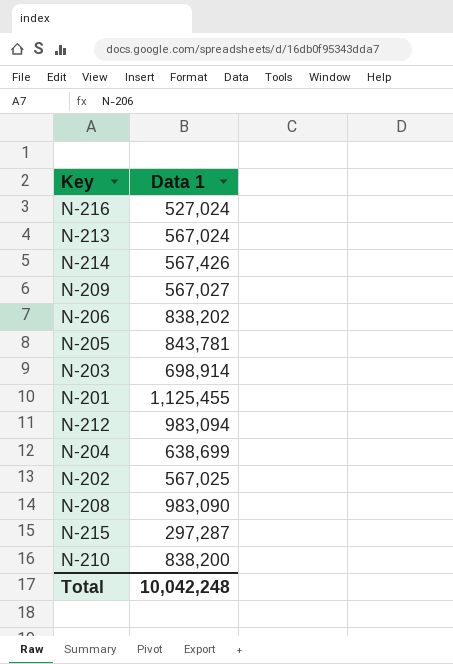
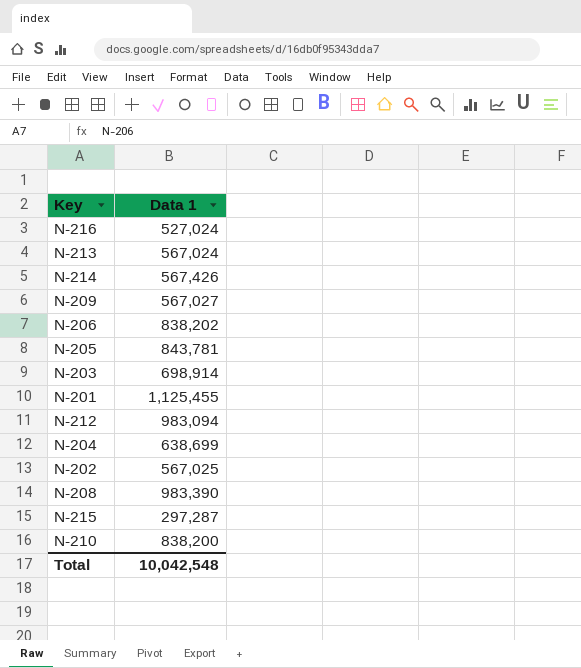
N-208 | Data 1: 983,090 -> 983,390
Total | Data 1: 10,042,248 -> 10,042,548

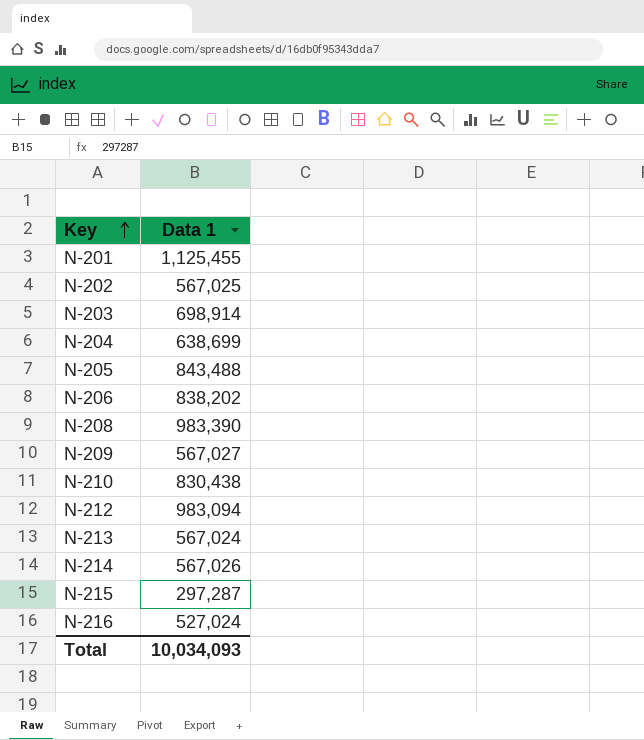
row order: none -> Key ascending
N-205 | Data 1: 843,781 -> 843,488
N-210 | Data 1: 838,200 -> 830,438
N-214 | Data 1: 567,426 -> 567,026
Total | Data 1: 10,042,548 -> 10,034,093

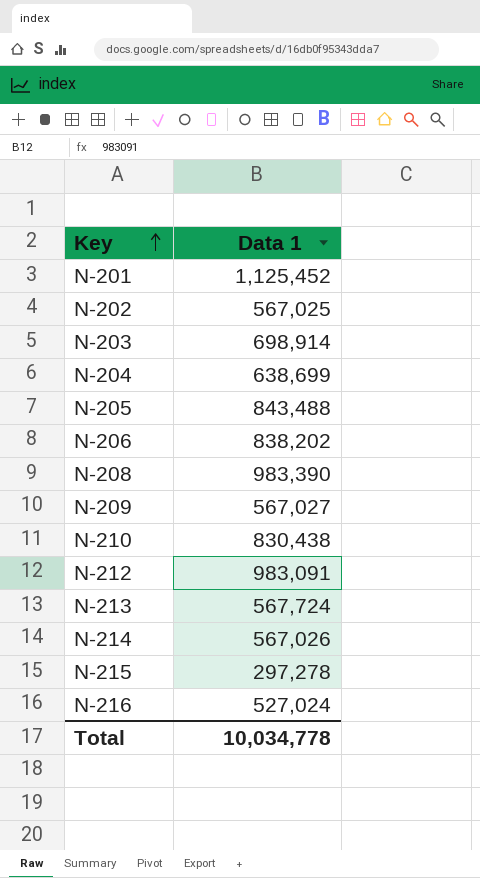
N-201 | Data 1: 1,125,455 -> 1,125,452
N-212 | Data 1: 983,094 -> 983,091
N-213 | Data 1: 567,024 -> 567,724
N-215 | Data 1: 297,287 -> 297,278
Total | Data 1: 10,034,093 -> 10,034,778

